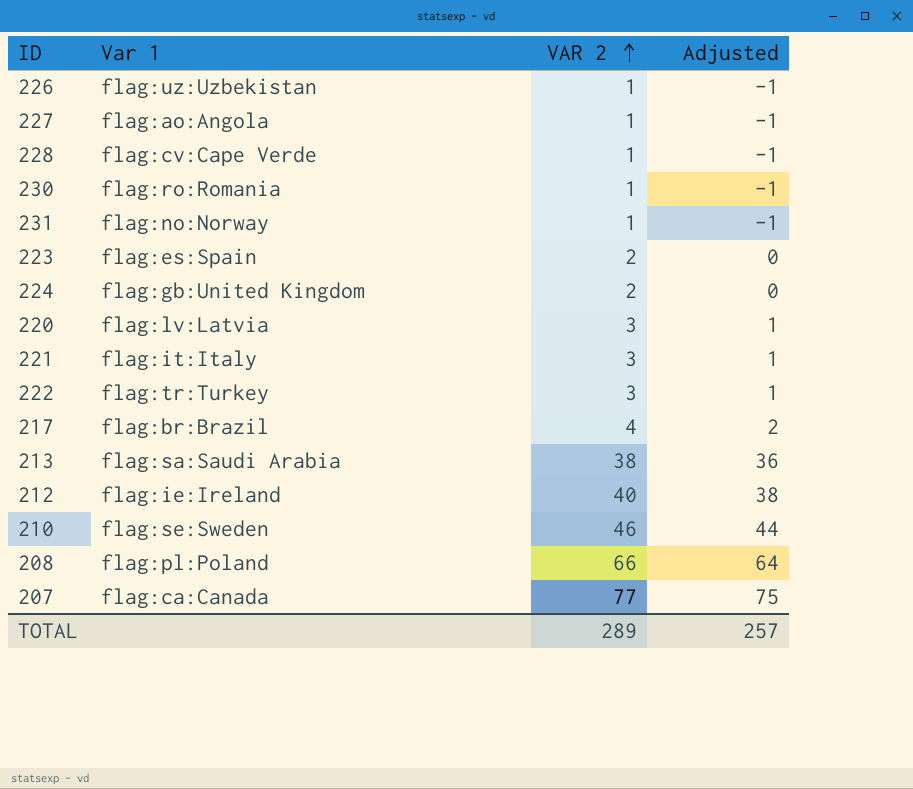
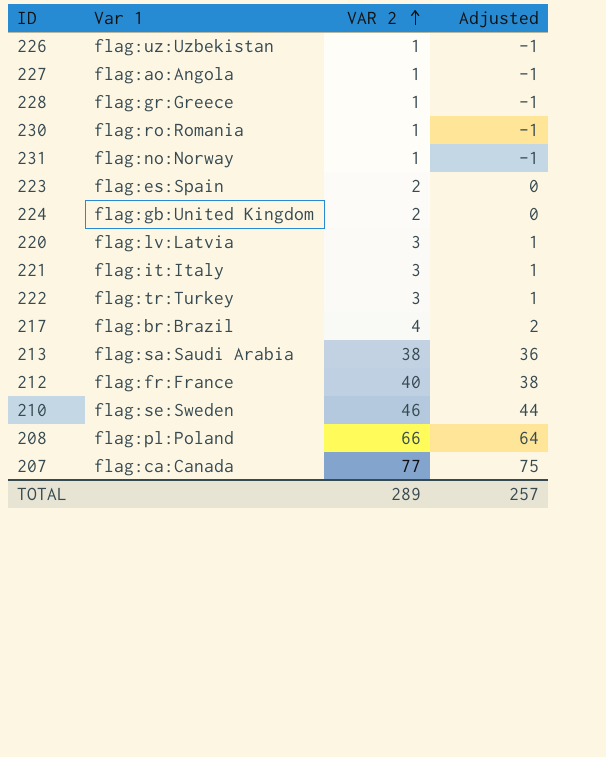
228 | Var 1: flag:cv:Cape Verde -> flag:gr:Greece
212 | Var 1: flag:ie:Ireland -> flag:fr:France

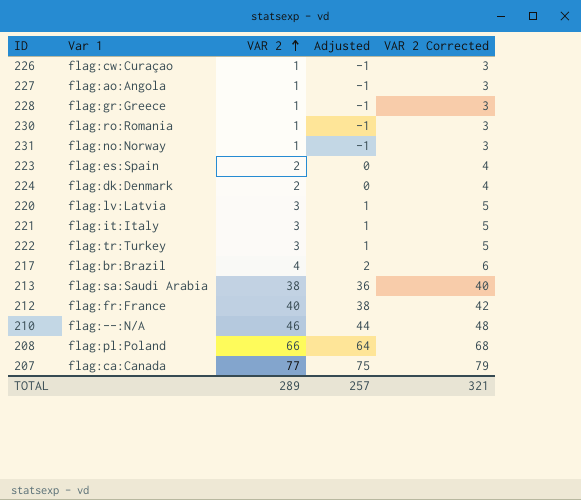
column VAR 2 Corrected | formula: none -> [VAR 2] + 2
226 | Var 1: flag:uz:Uzbekistan -> flag:cw:Curaçao
224 | Var 1: flag:gb:United Kingdom -> flag:dk:Denmark
210 | Var 1: flag:se:Sweden -> flag:--:N/A

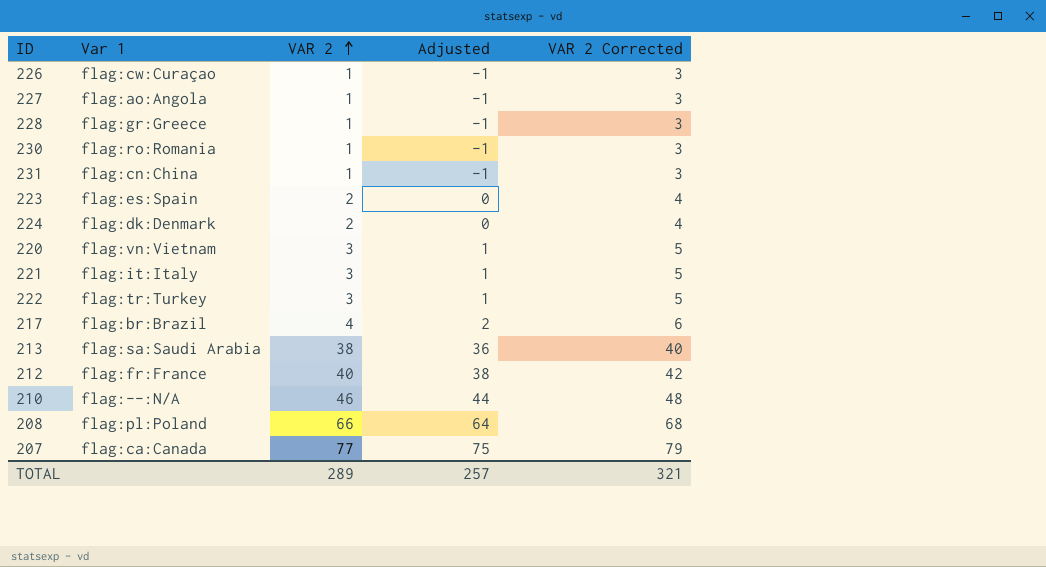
231 | Var 1: flag:no:Norway -> flag:cn:China
220 | Var 1: flag:lv:Latvia -> flag:vn:Vietnam

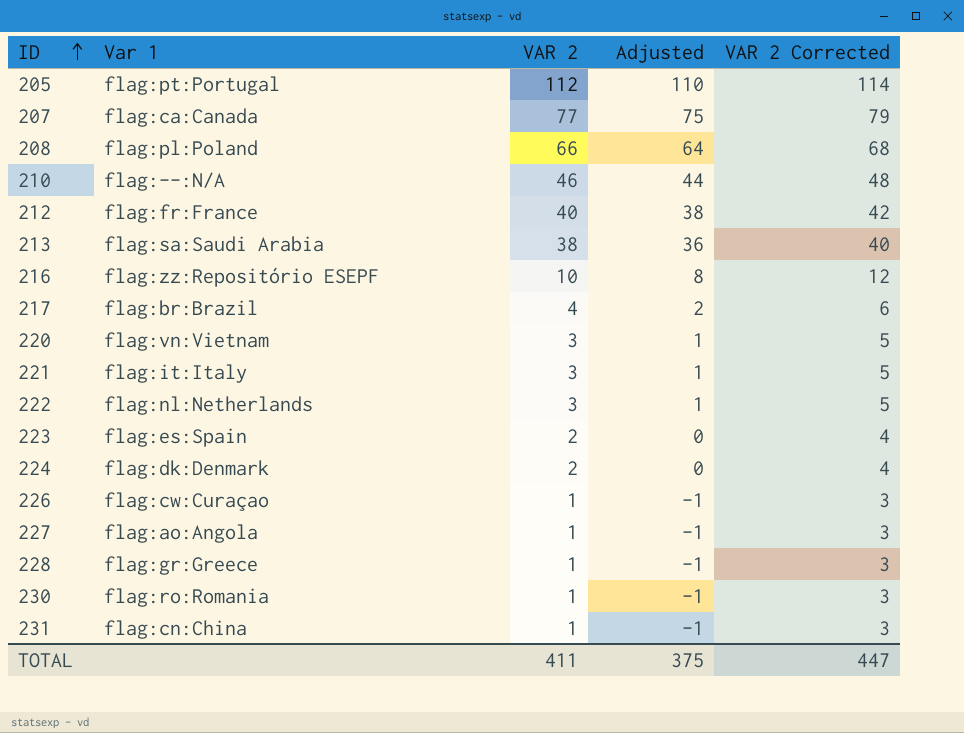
row order: VAR 2 ascending -> ID ascending
row 205: none -> flag:pt:Portugal | 112 | 110 | 114
row 216: none -> flag:zz:Repositório ESEPF | 10 | 8 | 12
222 | Var 1: flag:tr:Turkey -> flag:nl:Netherlands
TOTAL | VAR 2: 289 -> 411
TOTAL | Adjusted: 257 -> 375
TOTAL | VAR 2 Corrected: 321 -> 447

